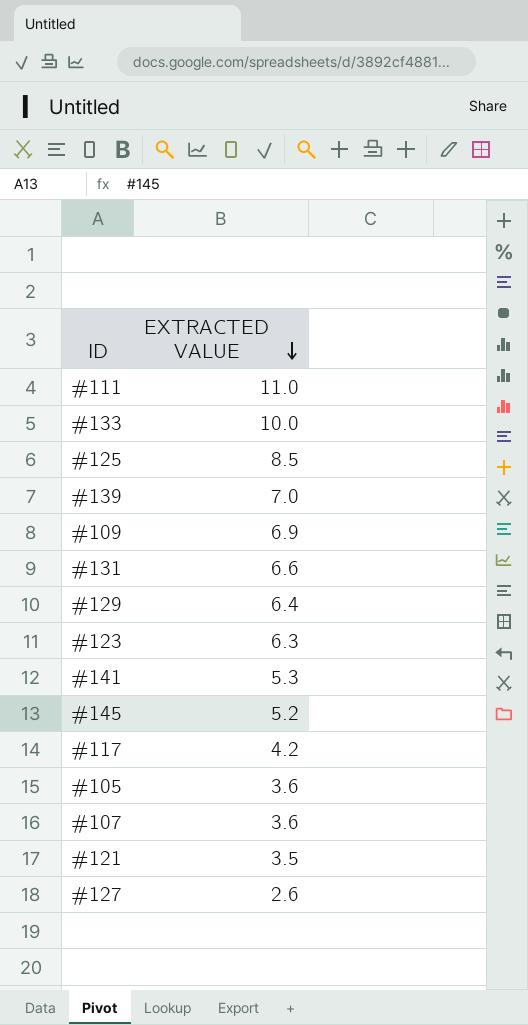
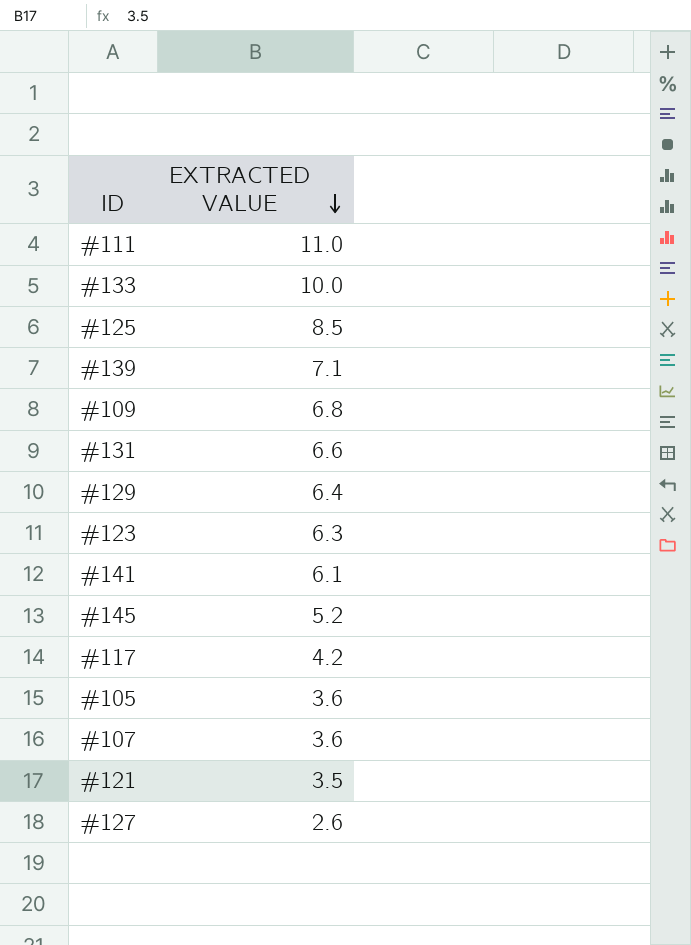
#139 | EXTRACTED VALUE: 7.0 -> 7.1
#109 | EXTRACTED VALUE: 6.9 -> 6.8
#141 | EXTRACTED VALUE: 5.3 -> 6.1

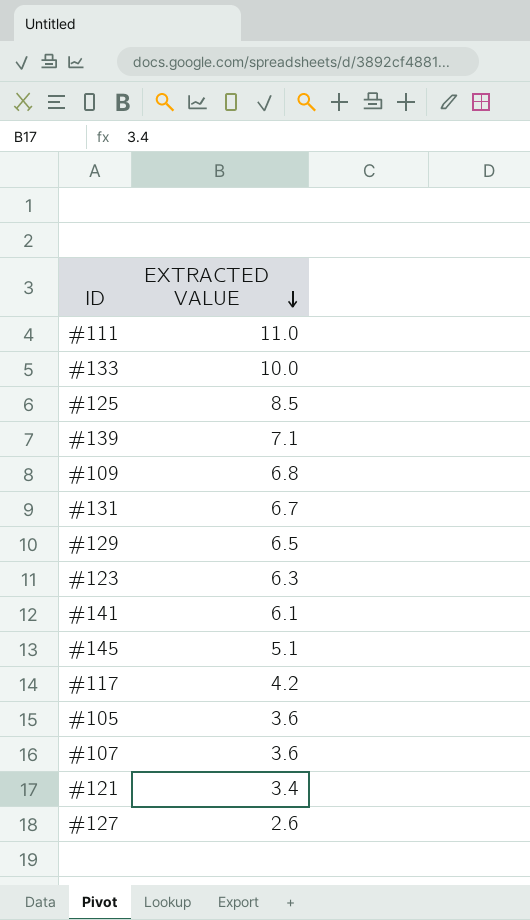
#131 | EXTRACTED VALUE: 6.6 -> 6.7
#129 | EXTRACTED VALUE: 6.4 -> 6.5
#145 | EXTRACTED VALUE: 5.2 -> 5.1
#121 | EXTRACTED VALUE: 3.5 -> 3.4

